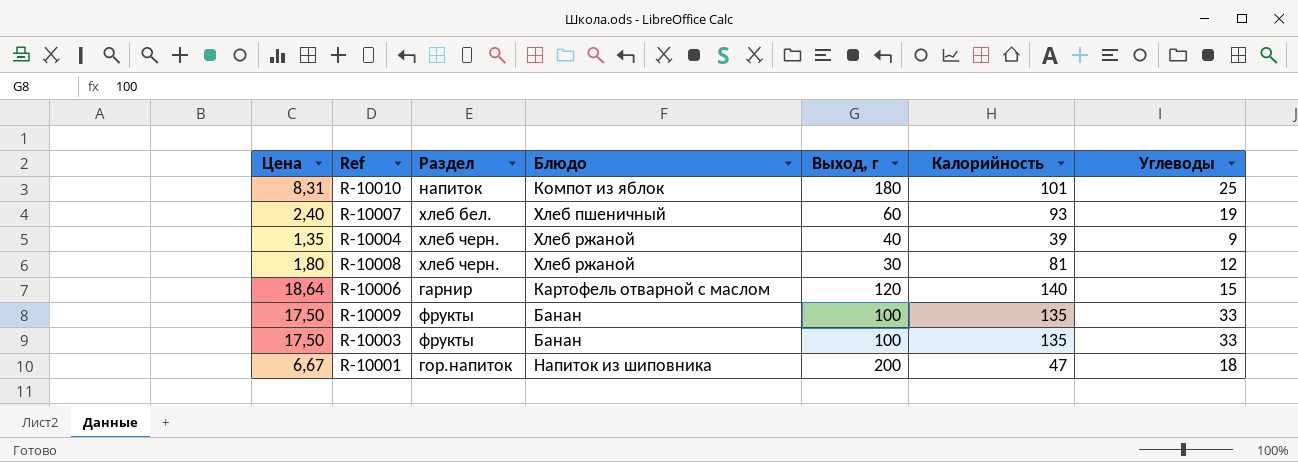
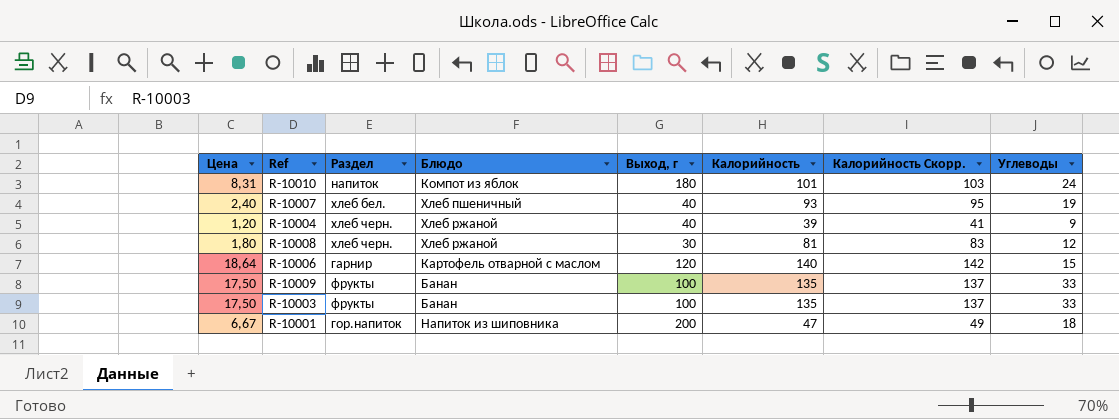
column Калорийность Скорр. | formula: none -> [Калорийность] + 2
R-10010 | Углеводы: 25 -> 24
R-10007 | Выход, г: 60 -> 40
R-10004 | Цена: 1,35 -> 1,20

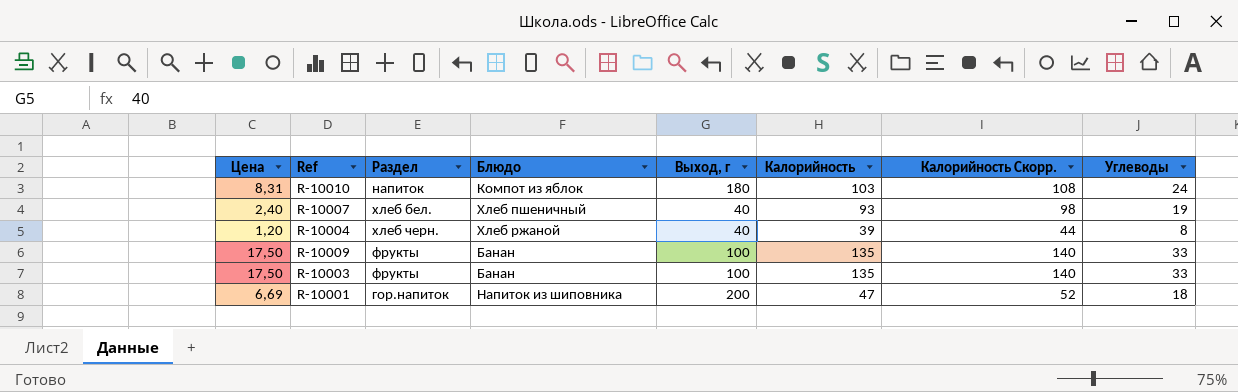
column Калорийность Скорр. | formula: [Калорийность] + 2 -> [Калорийность] + 5
row R-10008: 1,80 | хлеб черн. | Хлеб ржаной | 30 | 81 | 83 | 12 -> none
row R-10006: 18,64 | гарнир | Картофель отварной с маслом | 120 | 140 | 142 | 15 -> none
R-10010 | Калорийность: 101 -> 103
R-10004 | Углеводы: 9 -> 8
R-10001 | Цена: 6,67 -> 6,69

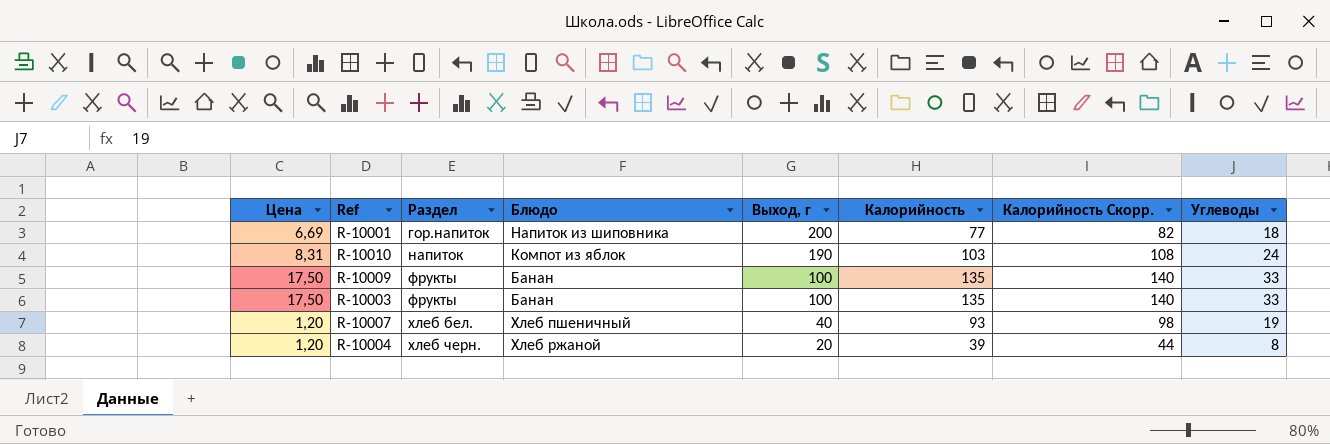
row order: none -> Раздел ascending
R-10001 | Калорийность: 47 -> 77
R-10001 | Калорийность Скорр.: 52 -> 82
R-10010 | Выход, г: 180 -> 190
R-10007 | Цена: 2,40 -> 1,20
R-10004 | Выход, г: 40 -> 20

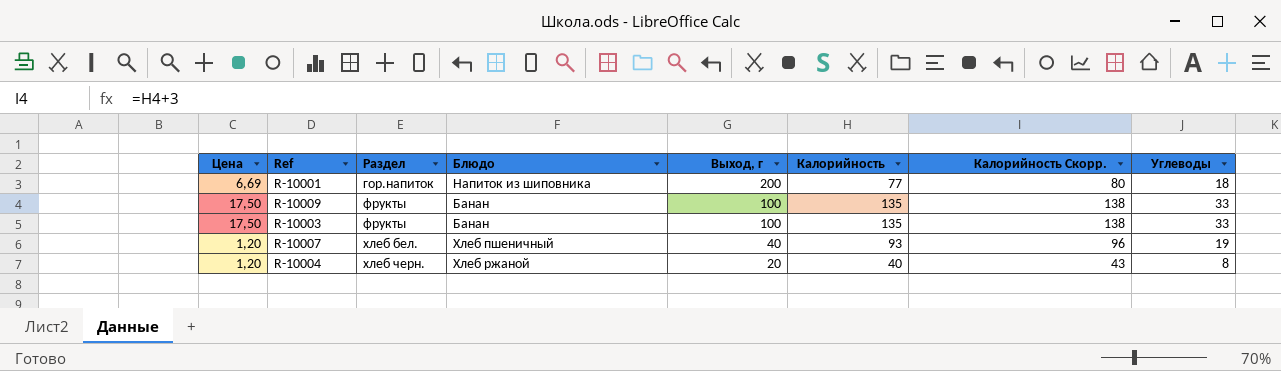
column Калорийность Скорр. | formula: [Калорийность] + 5 -> [Калорийность] + 3
row R-10010: 8,31 | напиток | Компот из яблок | 190 | 103 | 108 | 24 -> none
R-10004 | Калорийность: 39 -> 40

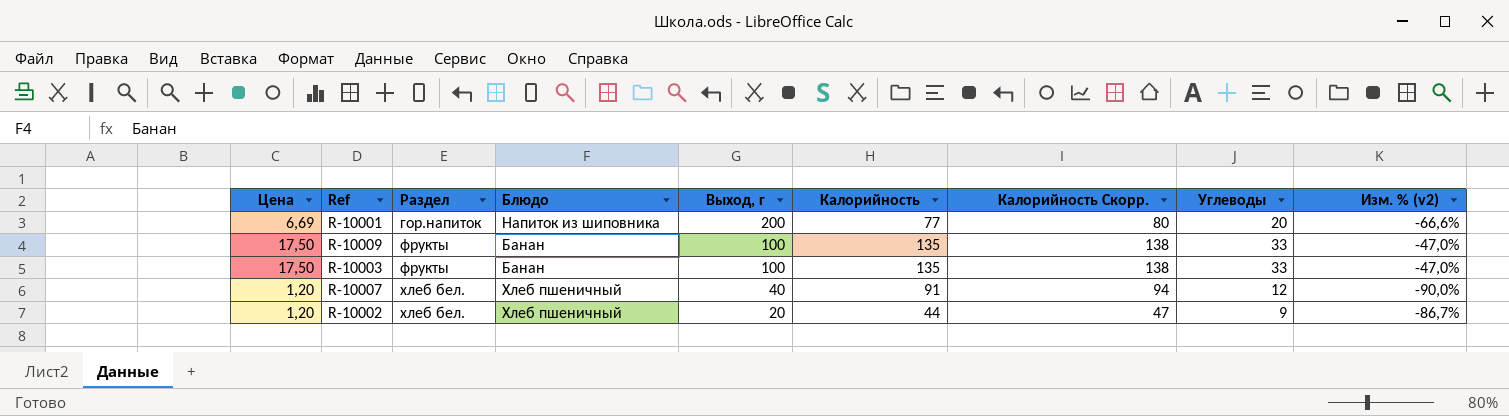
column Изм. % (v2) | formula: none -> ([Цена] - [Углеводы]) / [Углеводы]
row R-10004: 1,20 | хлеб черн. | Хлеб ржаной | 20 | 40 | 43 | 8 -> none
R-10001 | Углеводы: 18 -> 20
R-10007 | Калорийность: 93 -> 91
R-10007 | Калорийность Скорр.: 96 -> 94
R-10007 | Углеводы: 19 -> 12
row R-10002: none -> 1,20 | хлеб бел. | Хлеб пшеничный | 20 | 44 | 47 | 9 | -86,7%

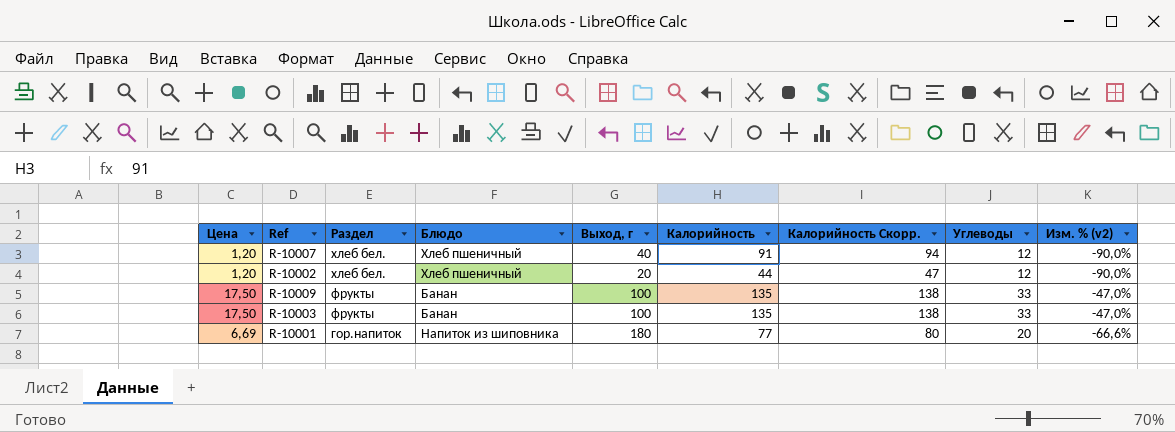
row order: Раздел ascending -> Раздел descending
R-10002 | Углеводы: 9 -> 12
R-10002 | Изм. % (v2): -86,7% -> -90,0%
R-10001 | Выход, г: 200 -> 180

